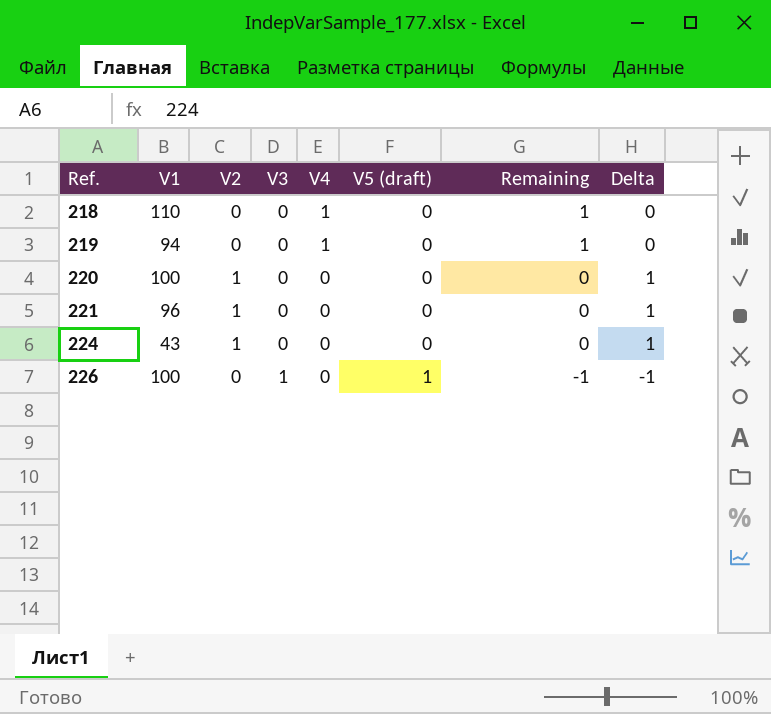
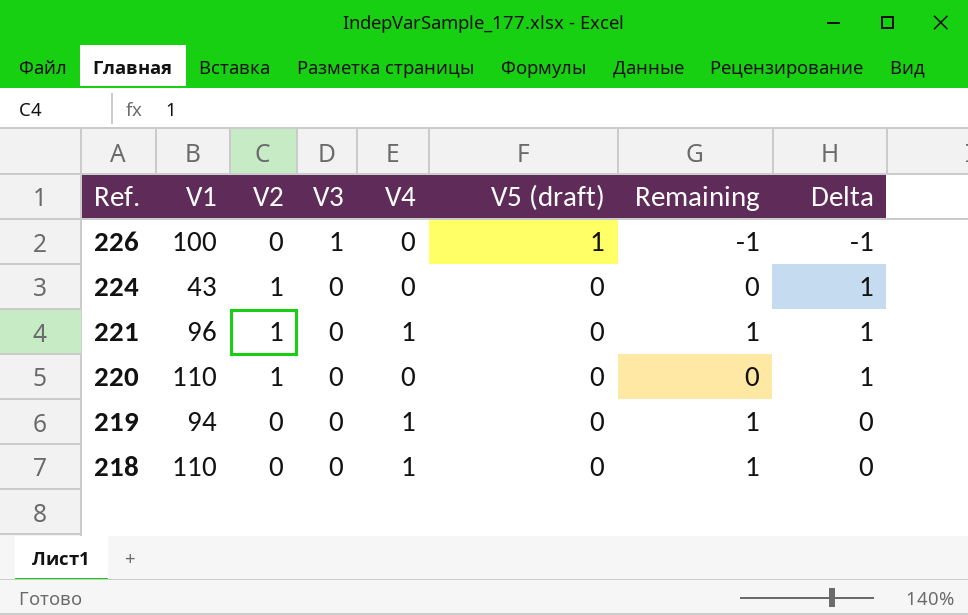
row order: Ref. ascending -> Ref. descending
221 | V4: 0 -> 1
221 | Remaining: 0 -> 1
220 | V1: 100 -> 110

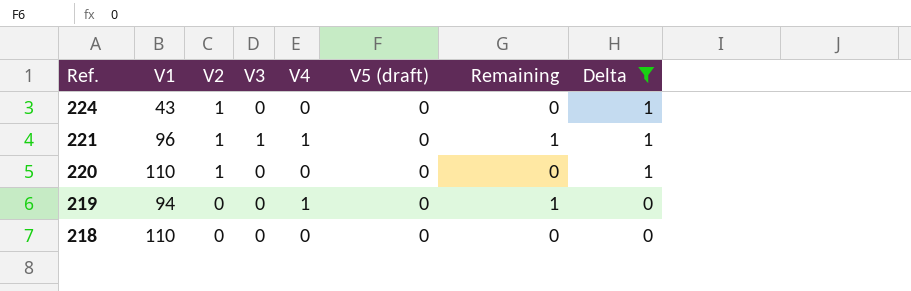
filter: none -> Delta != -1
221 | V3: 0 -> 1
218 | V4: 1 -> 0
218 | Remaining: 1 -> 0

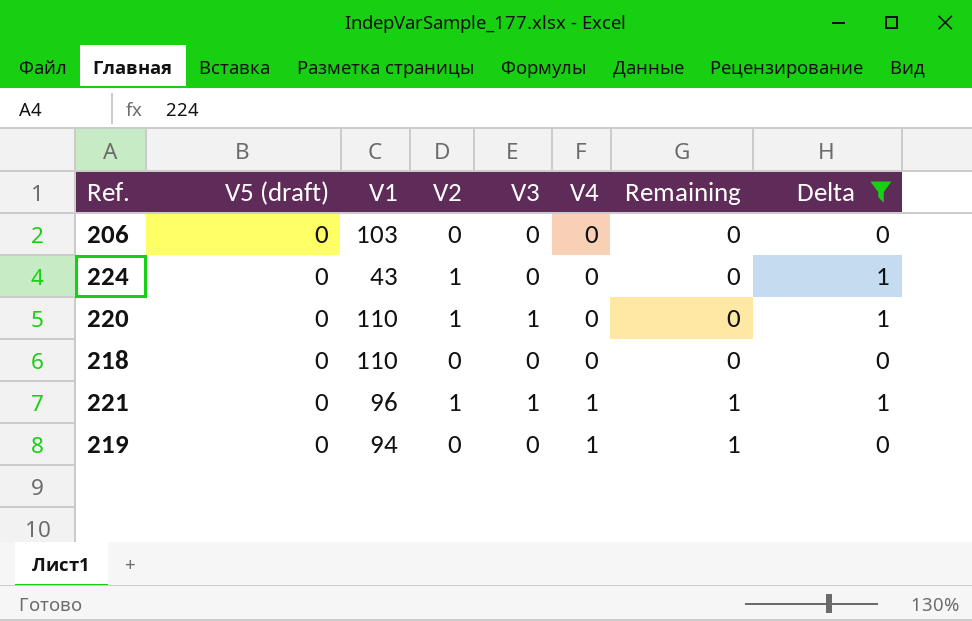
row order: Ref. descending -> V4 ascending
column V5 (draft) | position: 6 -> 2
row 206: none -> 0 | 103 | 0 | 0 | 0 | 0 | 0
220 | V3: 0 -> 1

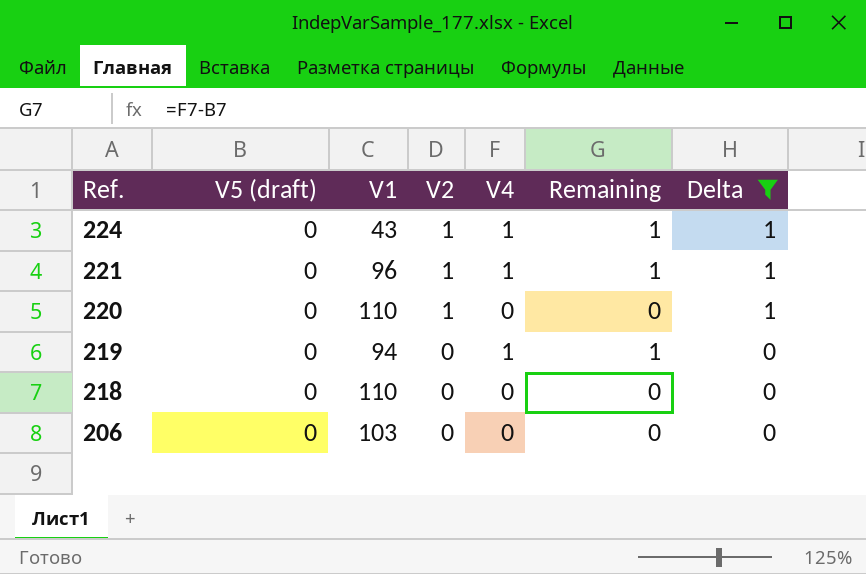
row order: V4 ascending -> Ref. descending
column V3 | position: 5 -> none
224 | V4: 0 -> 1
224 | Remaining: 0 -> 1

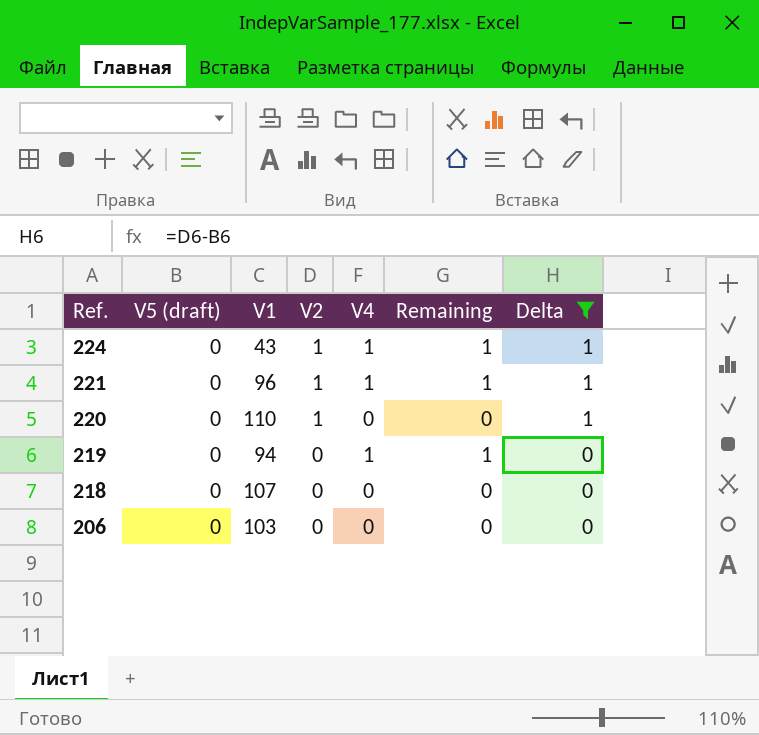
218 | V1: 110 -> 107

